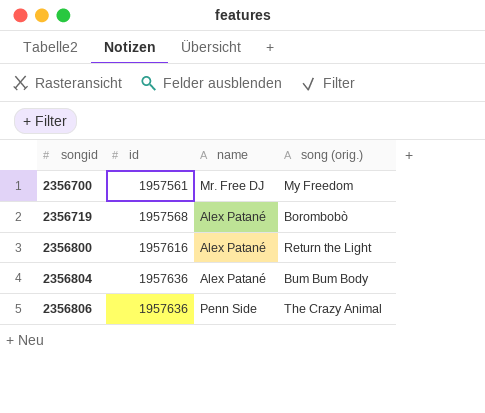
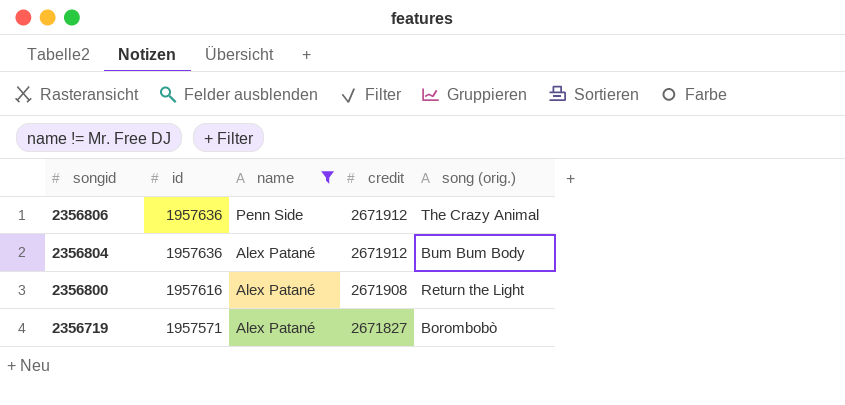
filter: none -> name != Mr. Free DJ
row order: songid ascending -> songid descending
column credit | position: none -> 4
2356719 | id: 1957568 -> 1957571

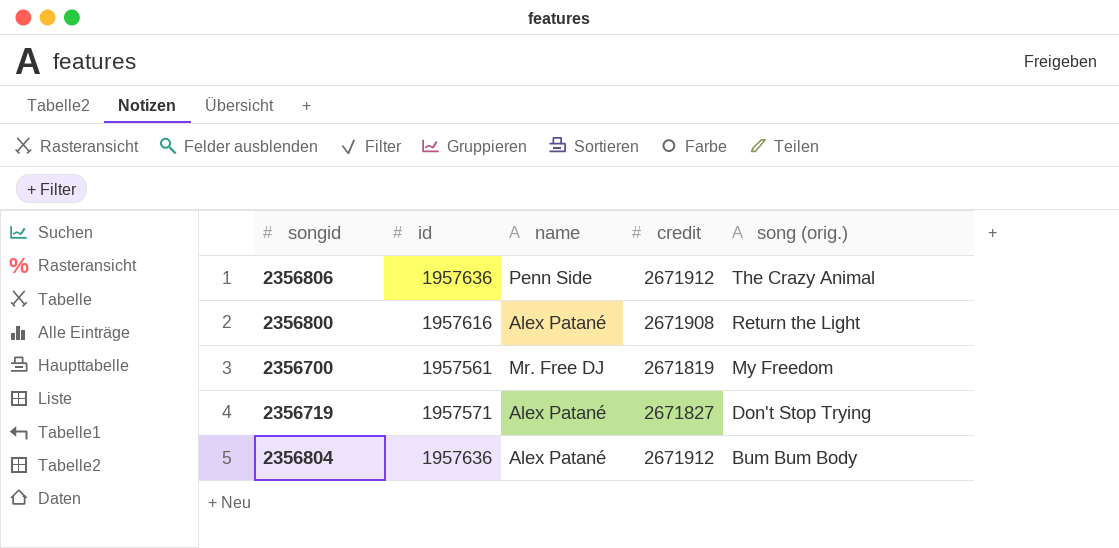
filter: name != Mr. Free DJ -> none
row order: songid descending -> song (orig.) descending
2356719 | song (orig.): Borombobò -> Don't Stop Trying

